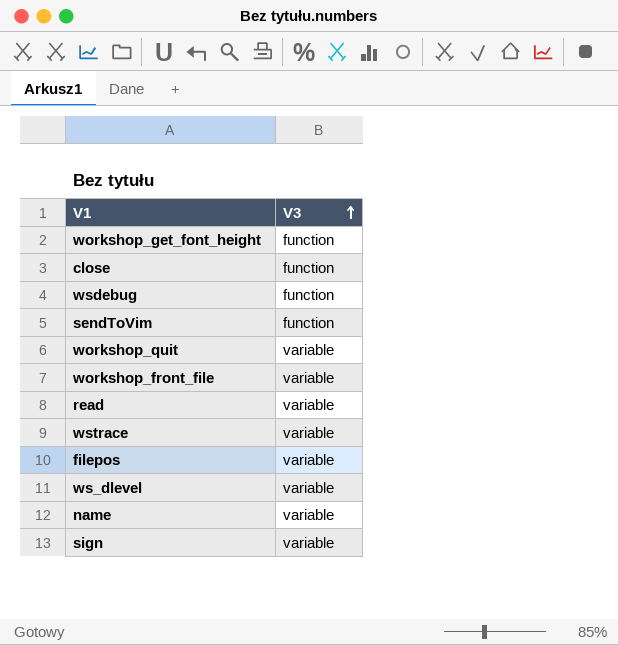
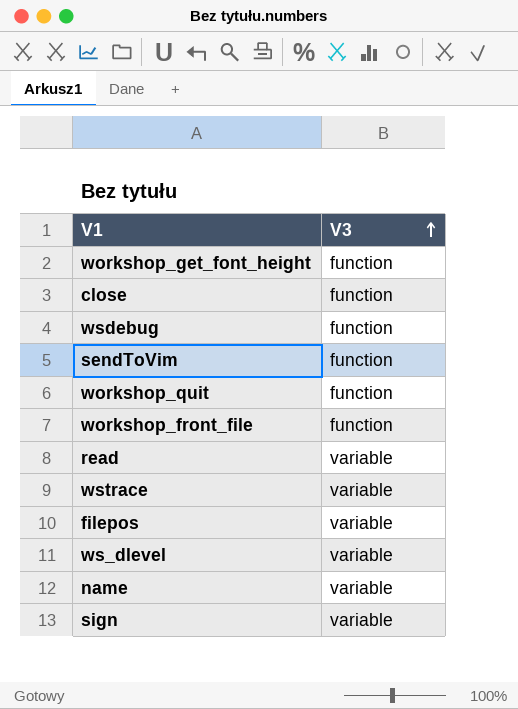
workshop_quit | V3: variable -> function
workshop_front_file | V3: variable -> function

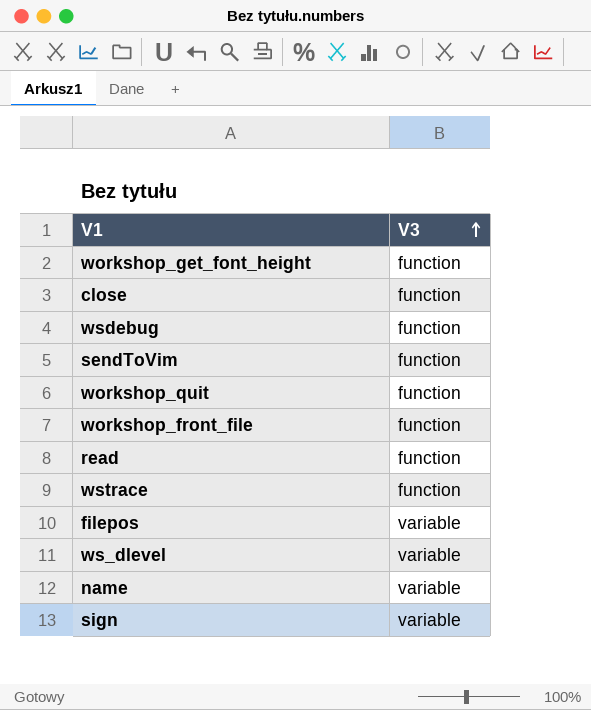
read | V3: variable -> function
wstrace | V3: variable -> function

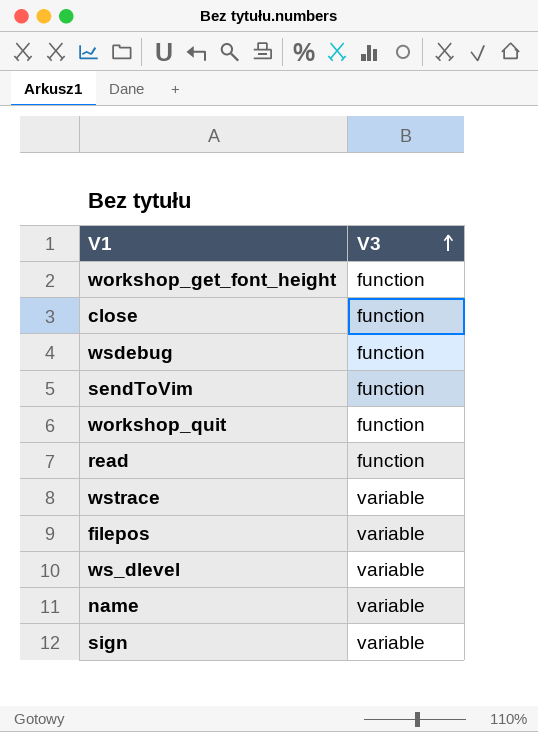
row workshop_front_file: function -> none
wstrace | V3: function -> variable

